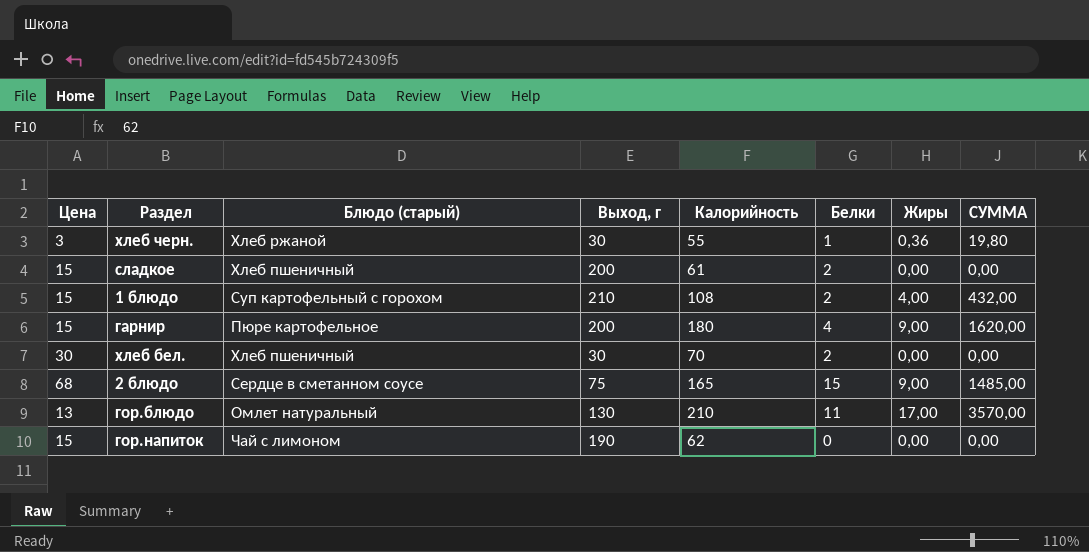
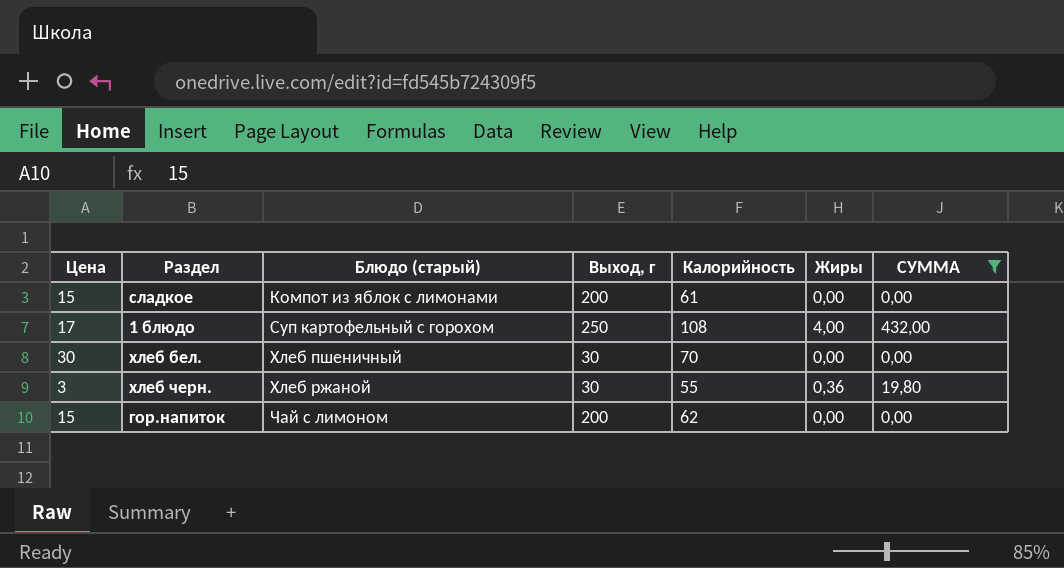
filter: none -> СУММА <= 432,00
row order: none -> Блюдо (старый) ascending
column Белки | position: 6 -> none
сладкое | Блюдо (старый): Хлеб пшеничный -> Компот из яблок с лимонами
1 блюдо | Цена: 15 -> 17
1 блюдо | Выход, г: 210 -> 250
гор.напиток | Выход, г: 190 -> 200

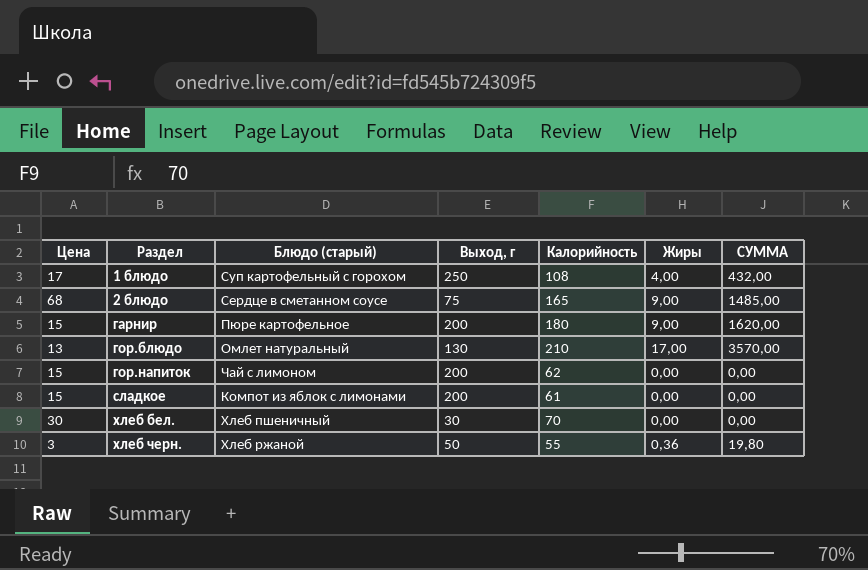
filter: СУММА <= 432,00 -> none
row order: Блюдо (старый) ascending -> Раздел ascending
хлеб черн. | Выход, г: 30 -> 50

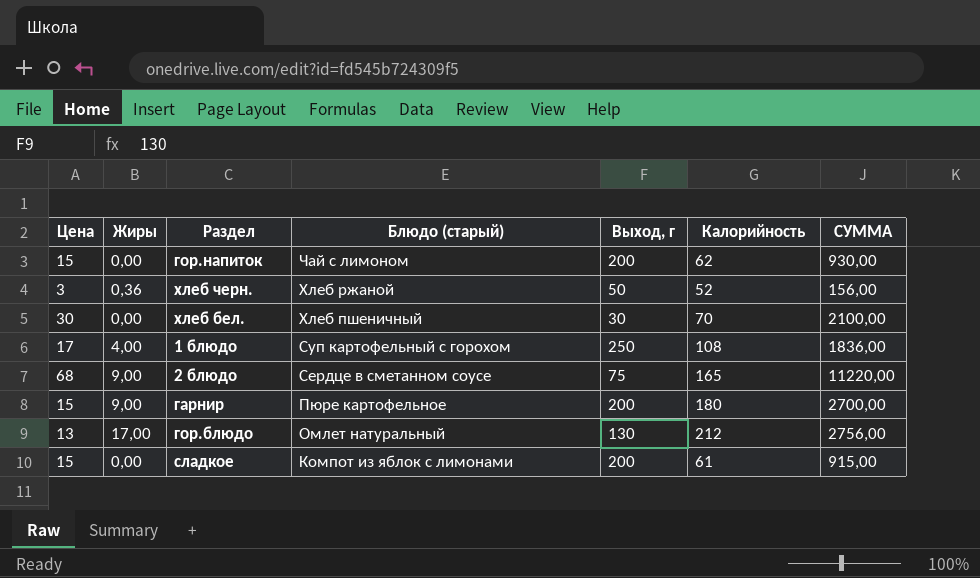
row order: Раздел ascending -> Блюдо (старый) descending
column Жиры | position: 6 -> 2
column СУММА | formula: [Калорийность] * [Жиры] -> [Цена] * [Калорийность]
хлеб черн. | Калорийность: 55 -> 52
гор.блюдо | Калорийность: 210 -> 212

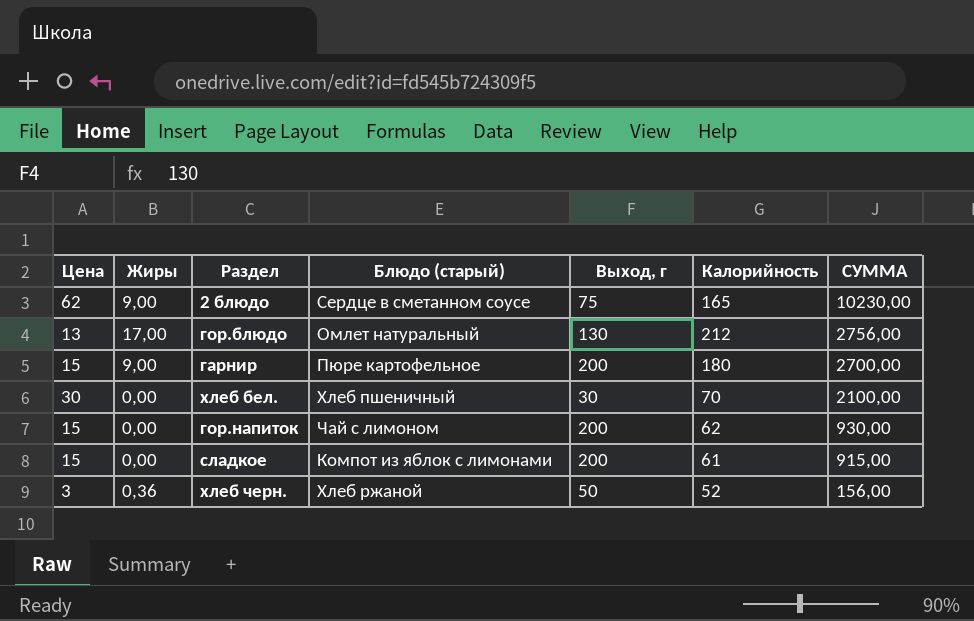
row order: Блюдо (старый) descending -> СУММА descending
row 1 блюдо: 17 | 4,00 | Суп картофельный с горохом | 250 | 108 | 1836,00 -> none
2 блюдо | Цена: 68 -> 62
2 блюдо | СУММА: 11220,00 -> 10230,00

